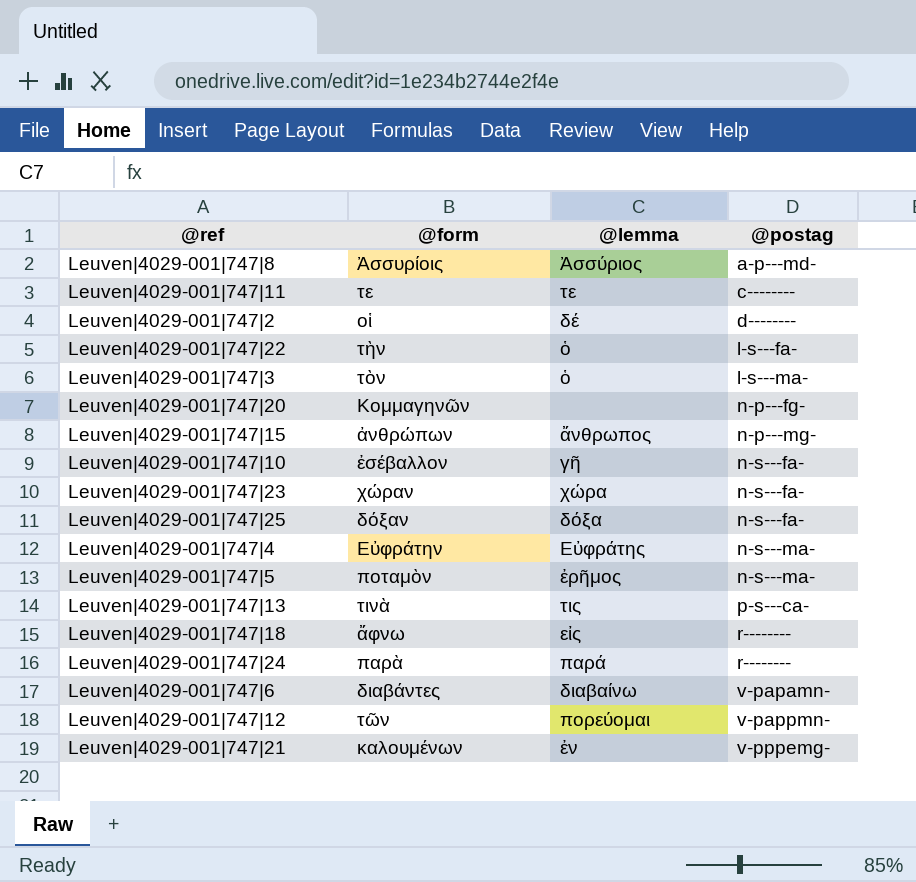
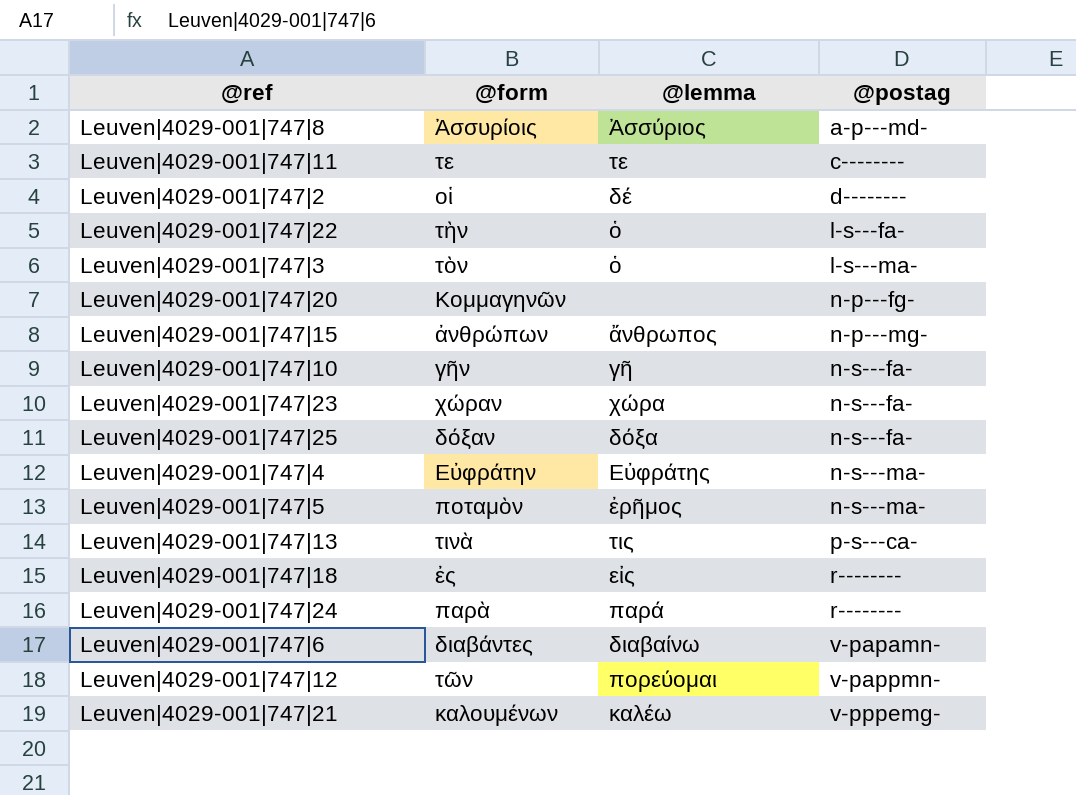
Leuven|4029-001|747|10 | @form: ἐσέβαλλον -> γῆν
Leuven|4029-001|747|18 | @form: ἄφνω -> ἐς
Leuven|4029-001|747|21 | @lemma: ἐν -> καλέω

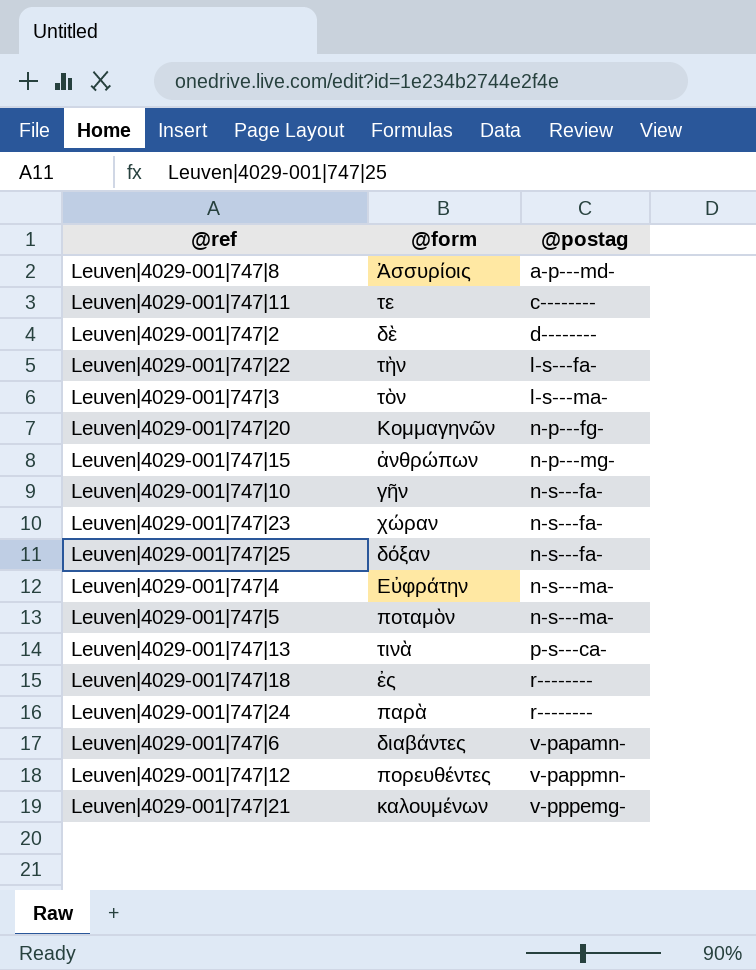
column @lemma | position: 3 -> none
Leuven|4029-001|747|2 | @form: οἱ -> δὲ
Leuven|4029-001|747|12 | @form: τῶν -> πορευθέντες

